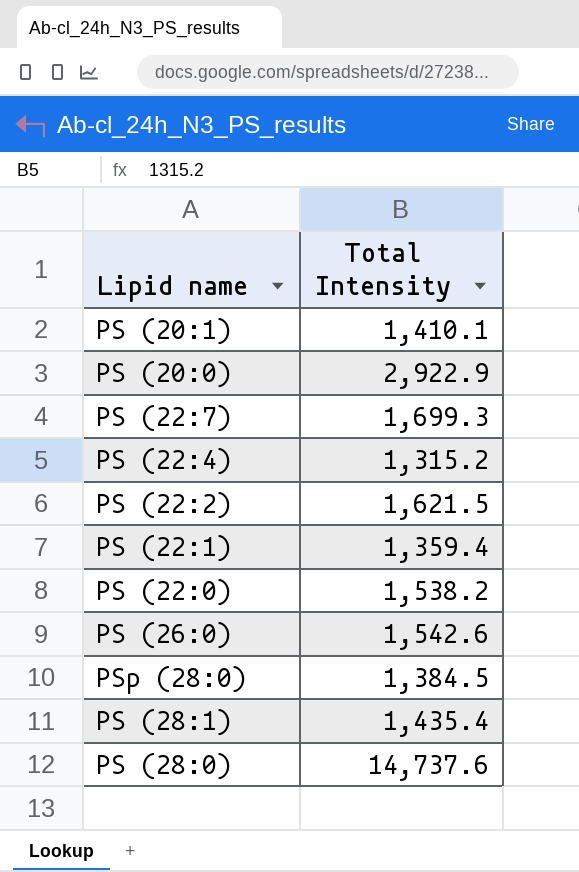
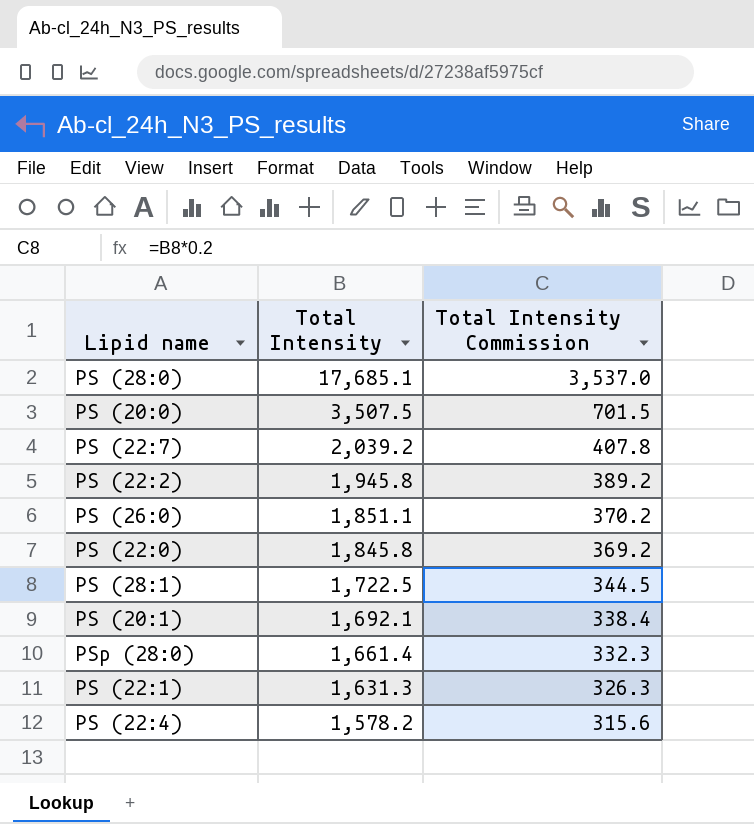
row order: none -> Total Intensity descending
column Total Intensity Commission | formula: none -> [Total Intensity] * 0.2
PS (28:0) | Total Intensity: 14,737.6 -> 17,685.1
PS (20:0) | Total Intensity: 2,922.9 -> 3,507.5
PS (22:7) | Total Intensity: 1,699.3 -> 2,039.2
PS (22:2) | Total Intensity: 1,621.5 -> 1,945.8
PS (26:0) | Total Intensity: 1,542.6 -> 1,851.1
PS (22:0) | Total Intensity: 1,538.2 -> 1,845.8
PS (28:1) | Total Intensity: 1,435.4 -> 1,722.5
PS (20:1) | Total Intensity: 1,410.1 -> 1,692.1
PSp (28:0) | Total Intensity: 1,384.5 -> 1,661.4
PS (22:1) | Total Intensity: 1,359.4 -> 1,631.3
PS (22:4) | Total Intensity: 1,315.2 -> 1,578.2

